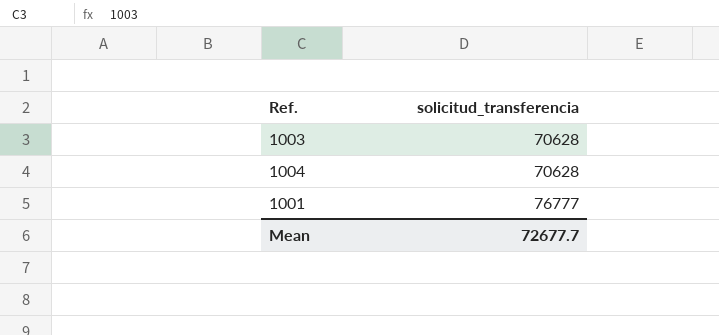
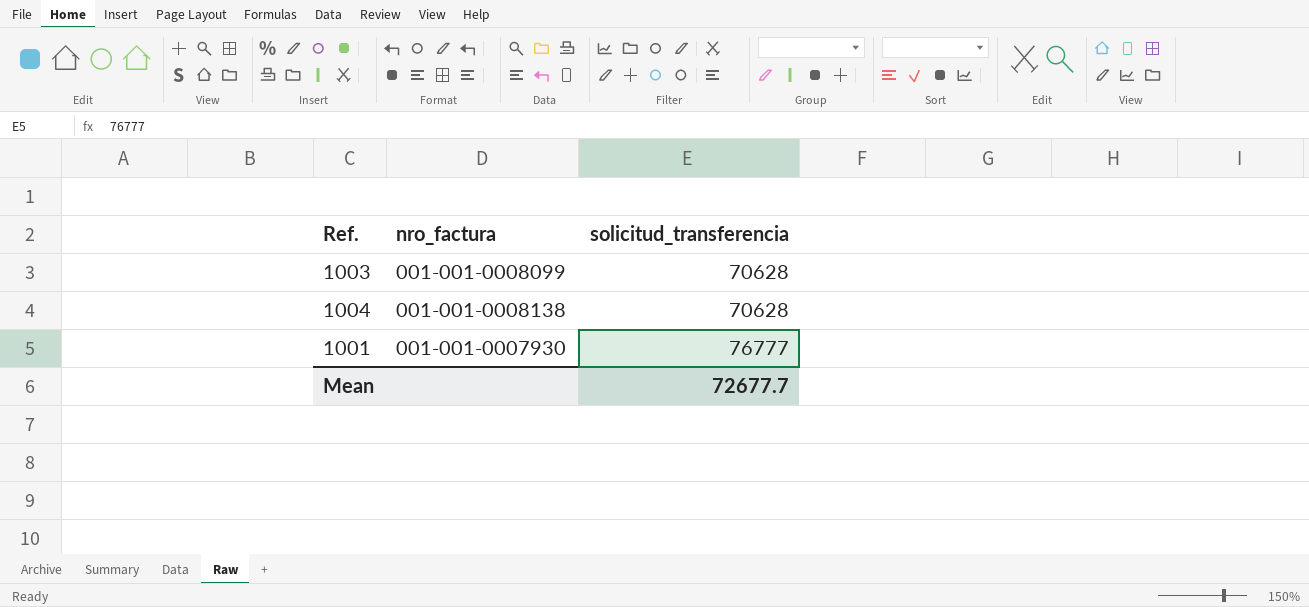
column nro_factura | position: none -> 2

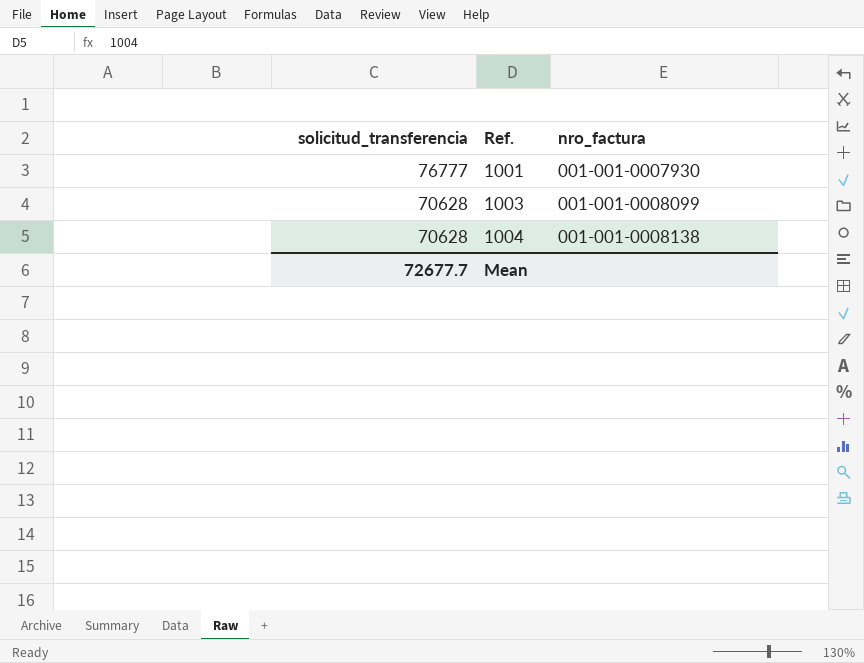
row order: solicitud_transferencia ascending -> solicitud_transferencia descending
column solicitud_transferencia | position: 3 -> 1

